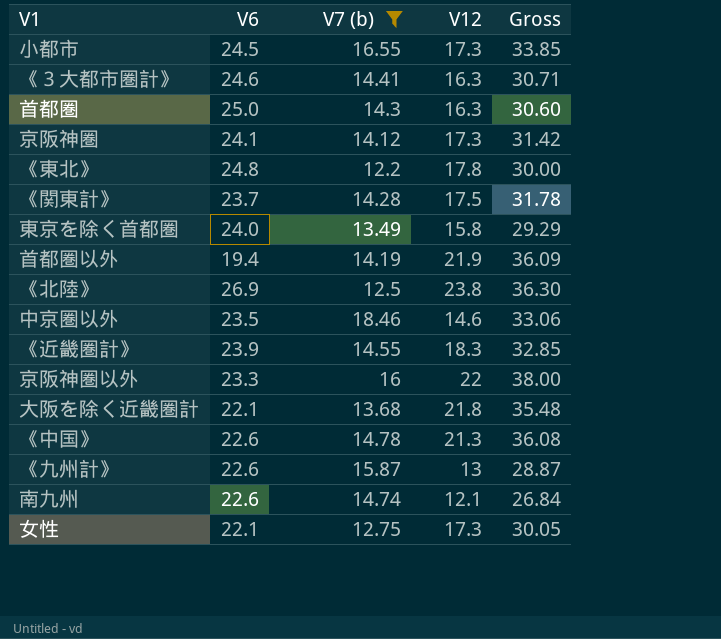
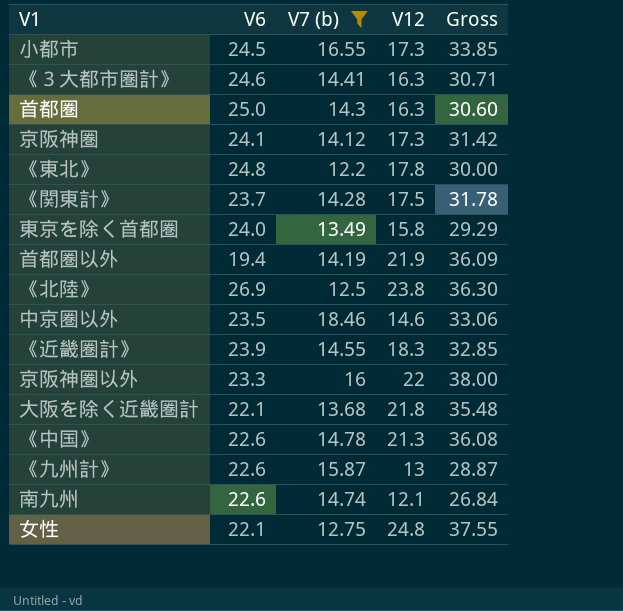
女性 | V12: 17.3 -> 24.8
女性 | Gross: 30.05 -> 37.55

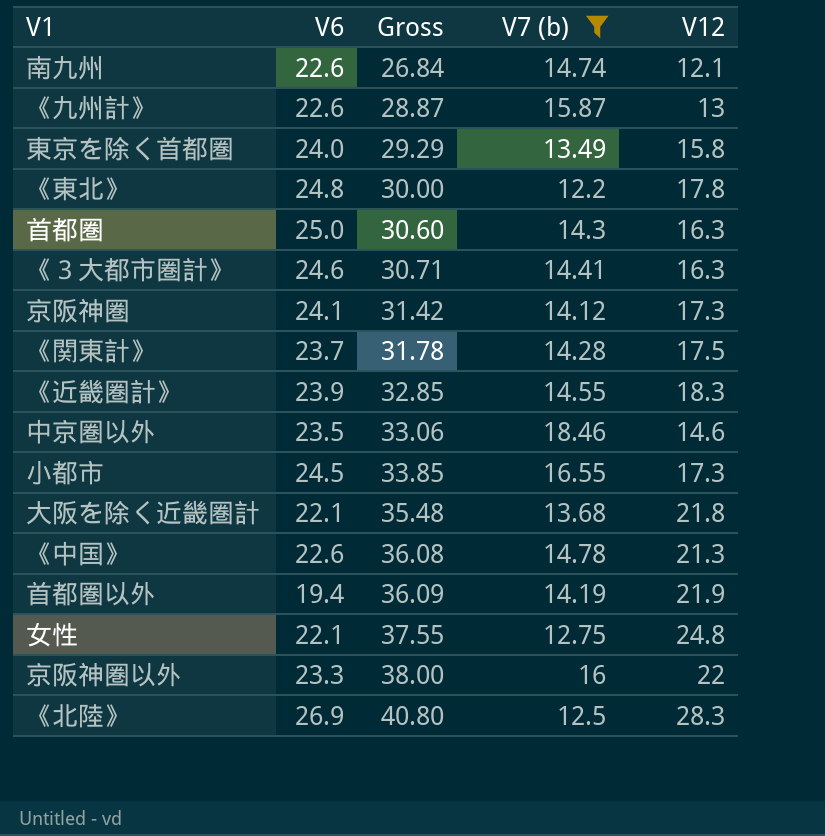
row order: none -> Gross ascending
column Gross | position: 5 -> 3
《北陸》 | Gross: 36.30 -> 40.80
《北陸》 | V12: 23.8 -> 28.3

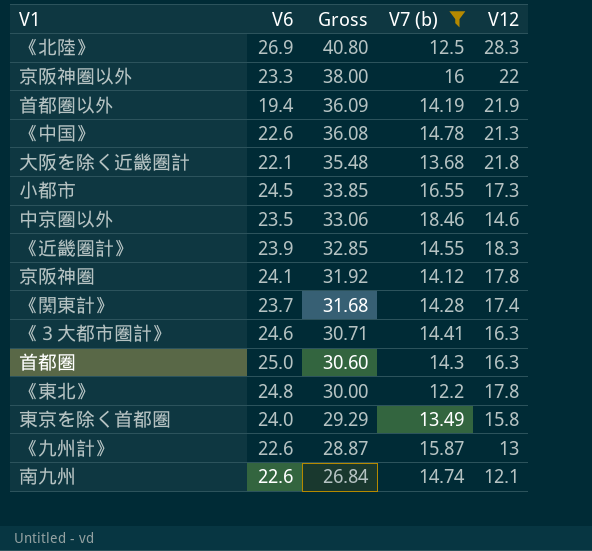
row order: Gross ascending -> Gross descending
row 女性: 22.1 | 37.55 | 12.75 | 24.8 -> none
京阪神圏 | Gross: 31.42 -> 31.92
京阪神圏 | V12: 17.3 -> 17.8
《関東計》 | Gross: 31.78 -> 31.68
《関東計》 | V12: 17.5 -> 17.4

